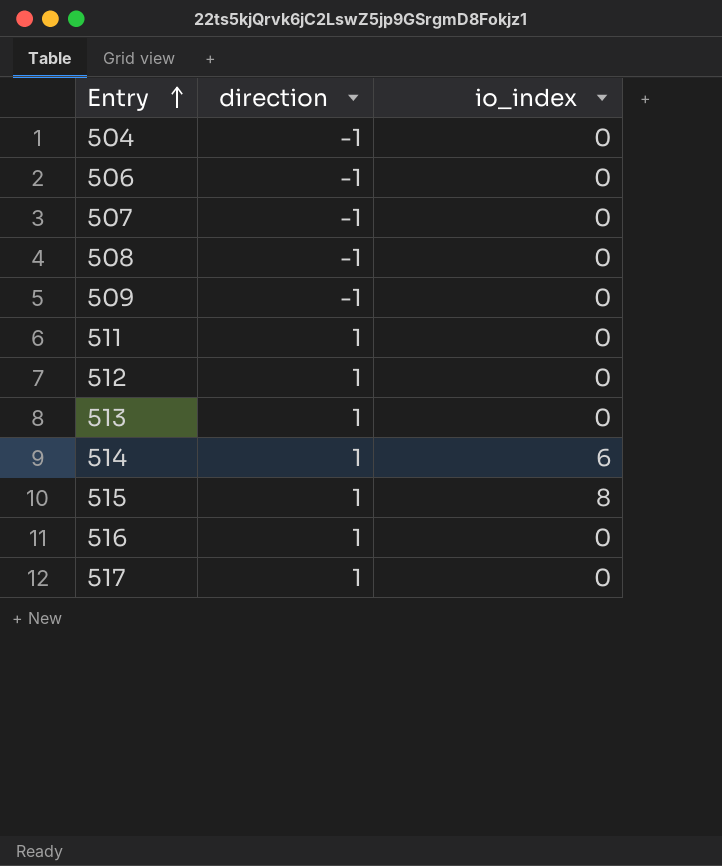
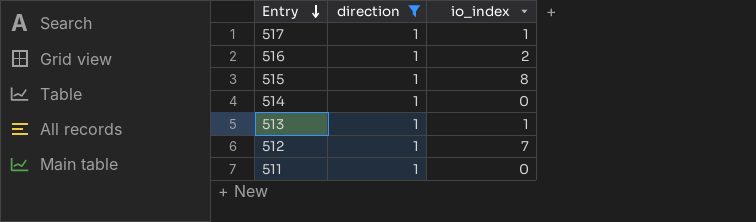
filter: none -> direction = 1
row order: Entry ascending -> Entry descending
517 | io_index: 0 -> 1
516 | io_index: 0 -> 2
514 | io_index: 6 -> 0
513 | io_index: 0 -> 1
512 | io_index: 0 -> 7

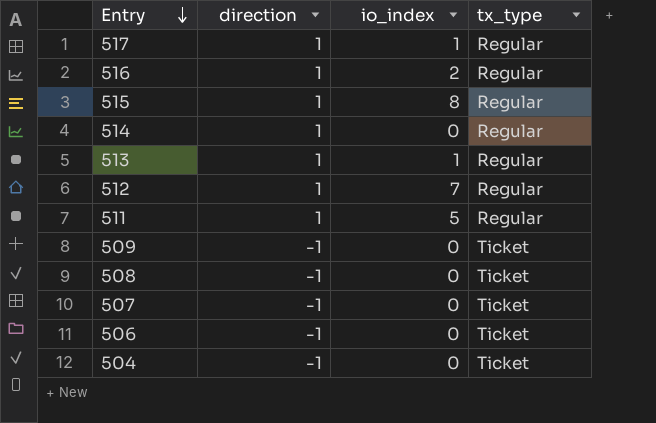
filter: direction = 1 -> none
column tx_type | position: none -> 4
511 | io_index: 0 -> 5

